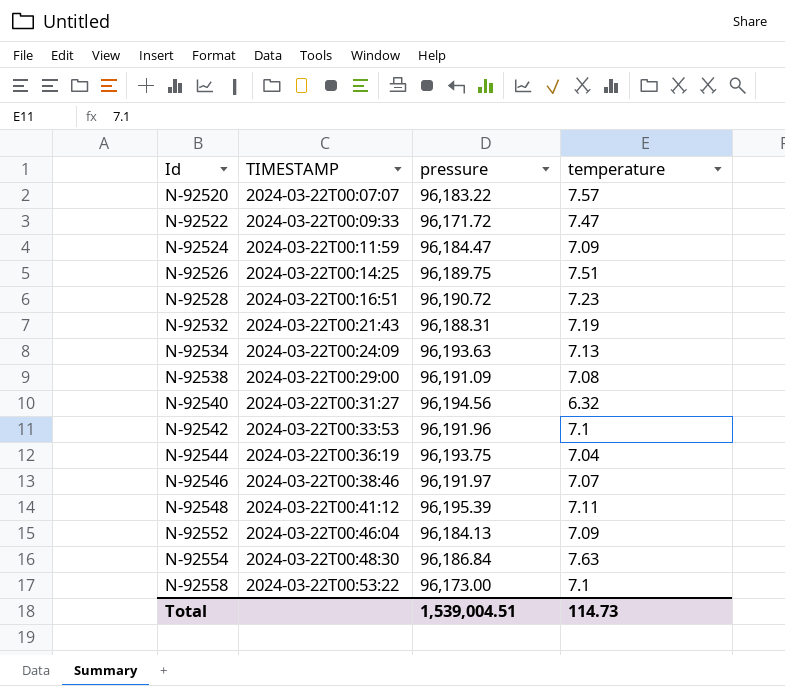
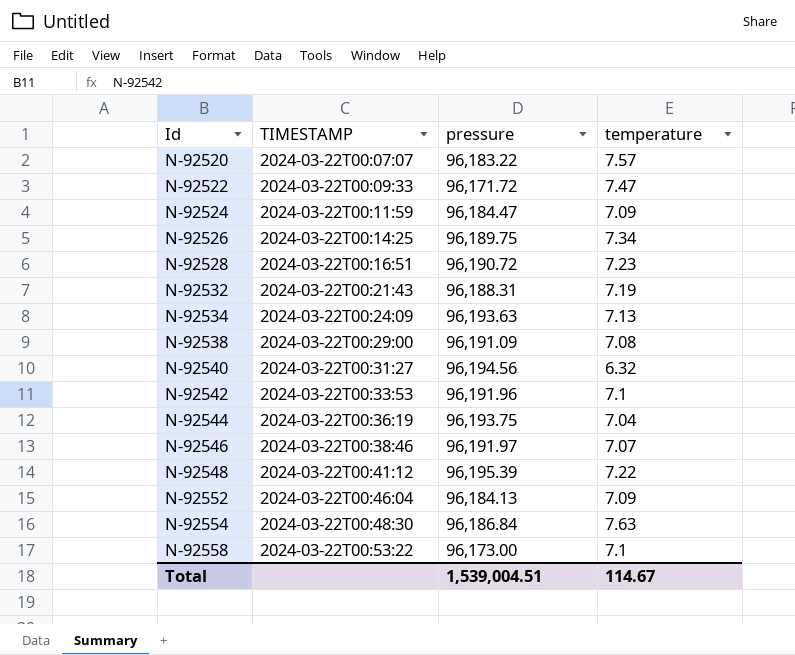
N-92526 | temperature: 7.51 -> 7.34
N-92548 | temperature: 7.11 -> 7.22
Total | temperature: 114.73 -> 114.67

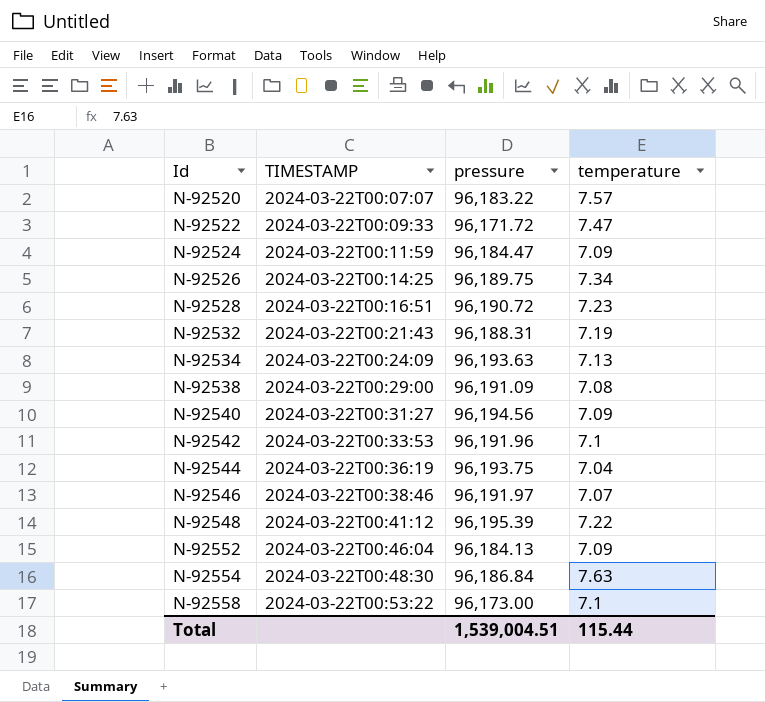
N-92540 | temperature: 6.32 -> 7.09
Total | temperature: 114.67 -> 115.44

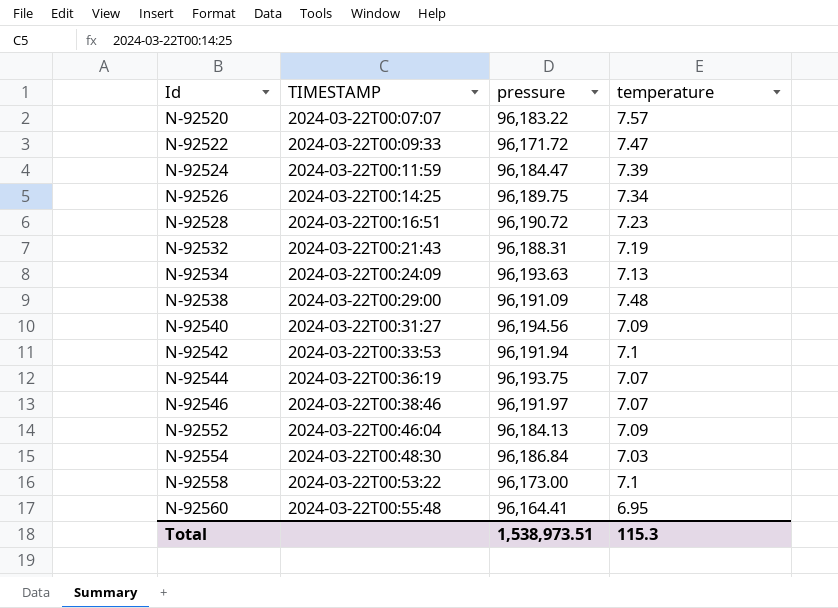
row N-92548: 2024-03-22T00:41:12 | 96,195.39 | 7.22 -> none
N-92524 | temperature: 7.09 -> 7.39
N-92538 | temperature: 7.08 -> 7.48
N-92542 | pressure: 96,191.96 -> 96,191.94
N-92544 | temperature: 7.04 -> 7.07
N-92554 | temperature: 7.63 -> 7.03
row N-92560: none -> 2024-03-22T00:55:48 | 96,164.41 | 6.95
Total | pressure: 1,539,004.51 -> 1,538,973.51
Total | temperature: 115.44 -> 115.3

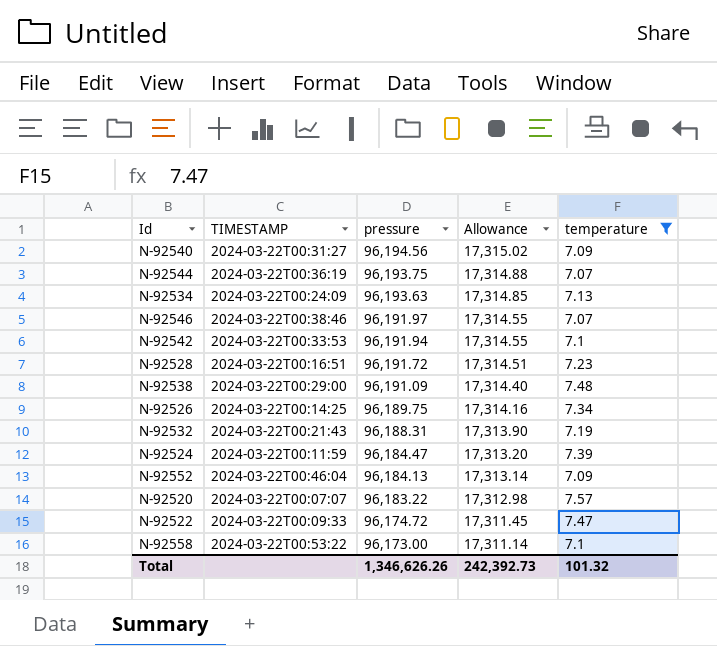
filter: none -> temperature >= 7.07
row order: Id ascending -> pressure descending
column Allowance | formula: none -> [pressure] * 0.18
N-92528 | pressure: 96,190.72 -> 96,191.72
N-92522 | pressure: 96,171.72 -> 96,174.72
Total | pressure: 1,538,973.51 -> 1,346,626.26
Total | temperature: 115.3 -> 101.32

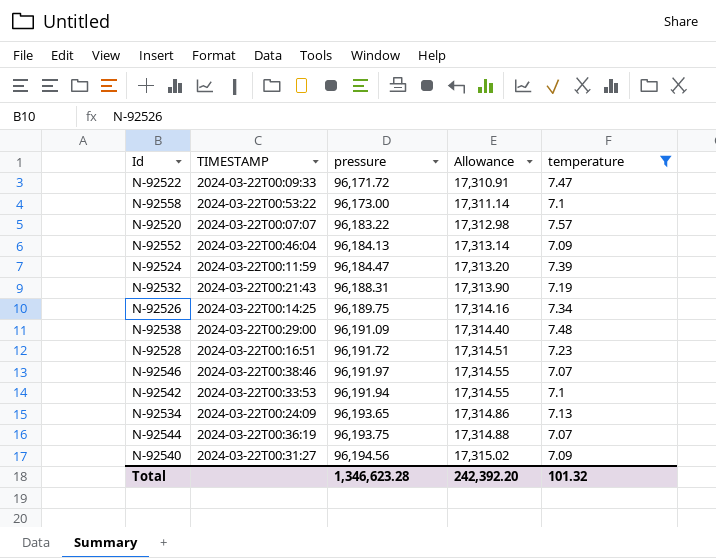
row order: pressure descending -> Allowance ascending
N-92522 | pressure: 96,174.72 -> 96,171.72
N-92522 | Allowance: 17,311.45 -> 17,310.91
N-92534 | pressure: 96,193.63 -> 96,193.65
N-92534 | Allowance: 17,314.85 -> 17,314.86
Total | pressure: 1,346,626.26 -> 1,346,623.28
Total | Allowance: 242,392.73 -> 242,392.20

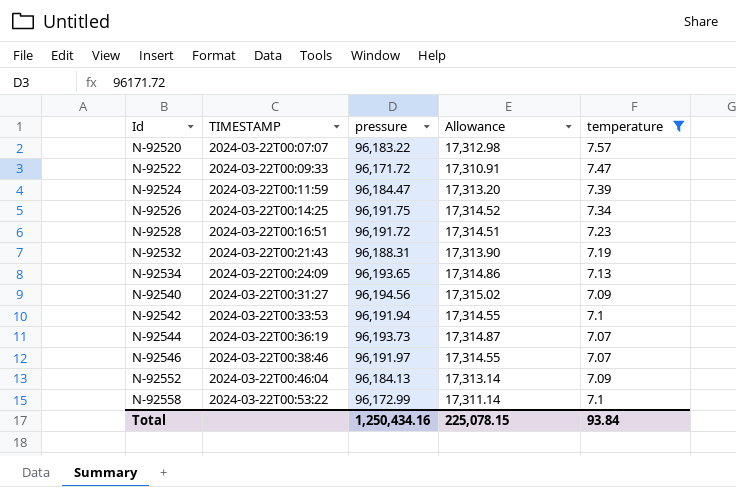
row order: Allowance ascending -> Id ascending
row N-92538: 2024-03-22T00:29:00 | 96,191.09 | 17,314.40 | 7.48 -> none
N-92526 | pressure: 96,189.75 -> 96,191.75
N-92526 | Allowance: 17,314.16 -> 17,314.52
N-92544 | pressure: 96,193.75 -> 96,193.73
N-92544 | Allowance: 17,314.88 -> 17,314.87
N-92558 | pressure: 96,173.00 -> 96,172.99
Total | pressure: 1,346,623.28 -> 1,250,434.16
Total | Allowance: 242,392.20 -> 225,078.15
Total | temperature: 101.32 -> 93.84

